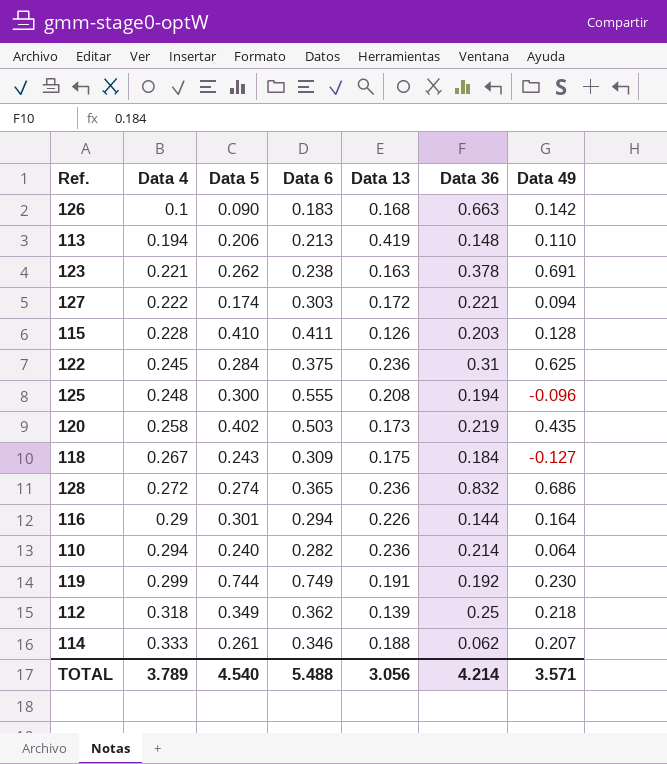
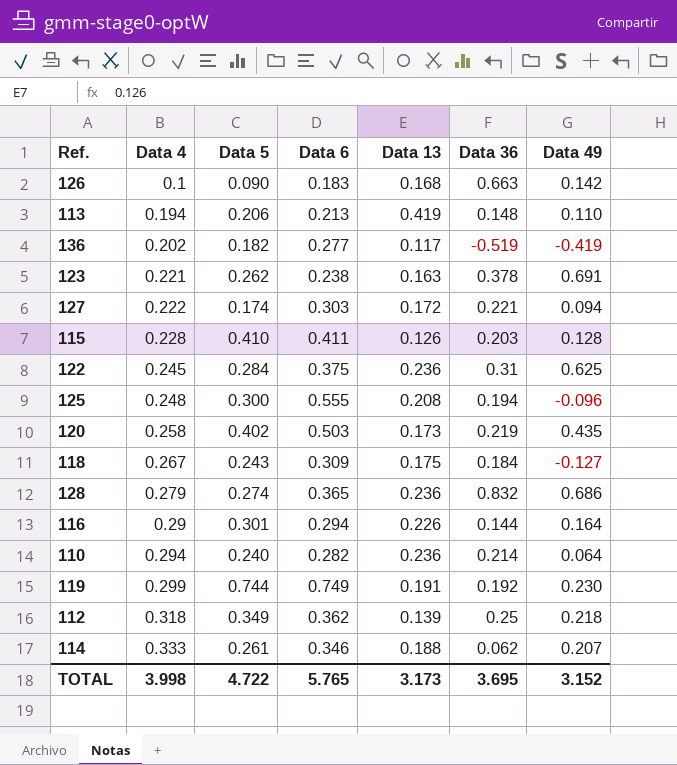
row 136: none -> 0.202 | 0.182 | 0.277 | 0.117 | -0.519 | -0.419
128 | Data 4: 0.272 -> 0.279
TOTAL | Data 4: 3.789 -> 3.998
TOTAL | Data 5: 4.540 -> 4.722
TOTAL | Data 6: 5.488 -> 5.765
TOTAL | Data 13: 3.056 -> 3.173
TOTAL | Data 36: 4.214 -> 3.695
TOTAL | Data 49: 3.571 -> 3.152

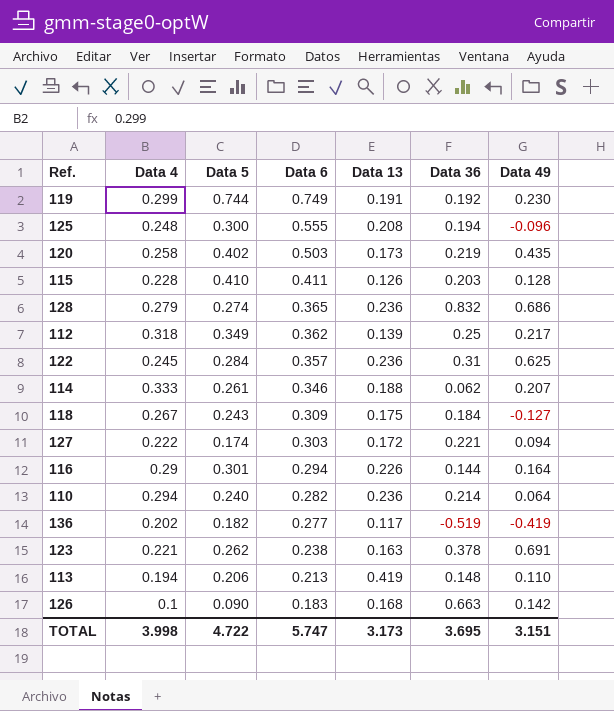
row order: Data 4 ascending -> Data 6 descending
112 | Data 49: 0.218 -> 0.217
122 | Data 6: 0.375 -> 0.357
TOTAL | Data 6: 5.765 -> 5.747
TOTAL | Data 49: 3.152 -> 3.151

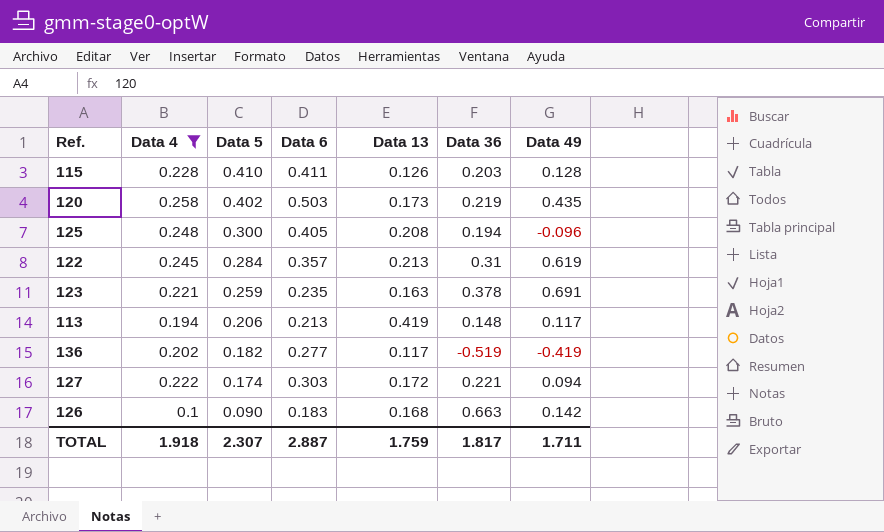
filter: none -> Data 4 <= 0.258
row order: Data 6 descending -> Data 5 descending
125 | Data 6: 0.555 -> 0.405
122 | Data 13: 0.236 -> 0.213
122 | Data 49: 0.625 -> 0.619
123 | Data 5: 0.262 -> 0.259
123 | Data 6: 0.238 -> 0.235
113 | Data 49: 0.110 -> 0.117
TOTAL | Data 4: 3.998 -> 1.918
TOTAL | Data 5: 4.722 -> 2.307
TOTAL | Data 6: 5.747 -> 2.887
TOTAL | Data 13: 3.173 -> 1.759
TOTAL | Data 36: 3.695 -> 1.817
TOTAL | Data 49: 3.151 -> 1.711

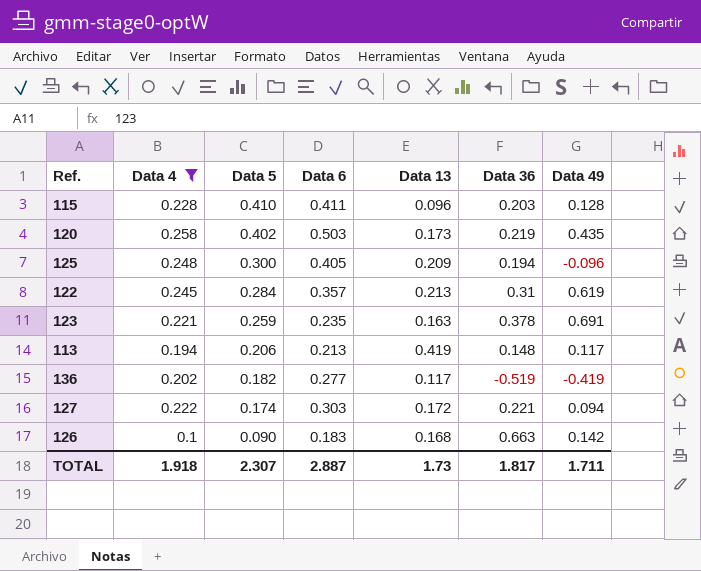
115 | Data 13: 0.126 -> 0.096
125 | Data 13: 0.208 -> 0.209
TOTAL | Data 13: 1.759 -> 1.73

